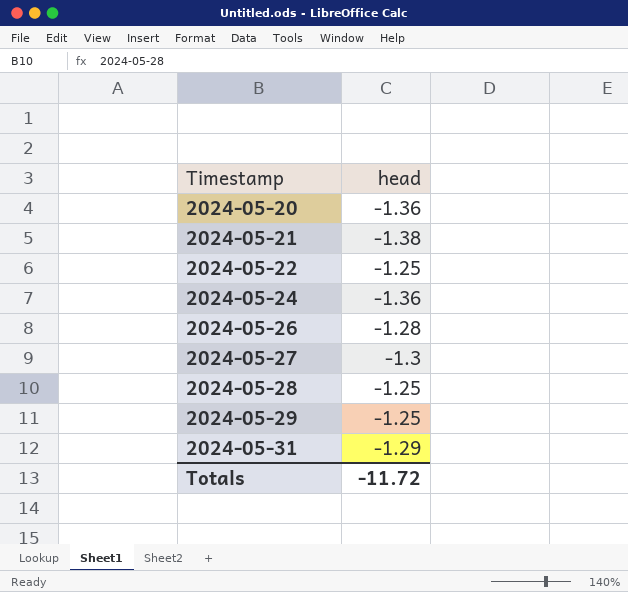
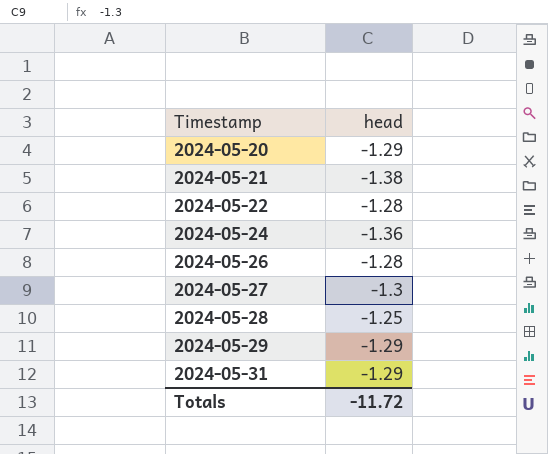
2024-05-20 | head: -1.36 -> -1.29
2024-05-22 | head: -1.25 -> -1.28
2024-05-29 | head: -1.25 -> -1.29

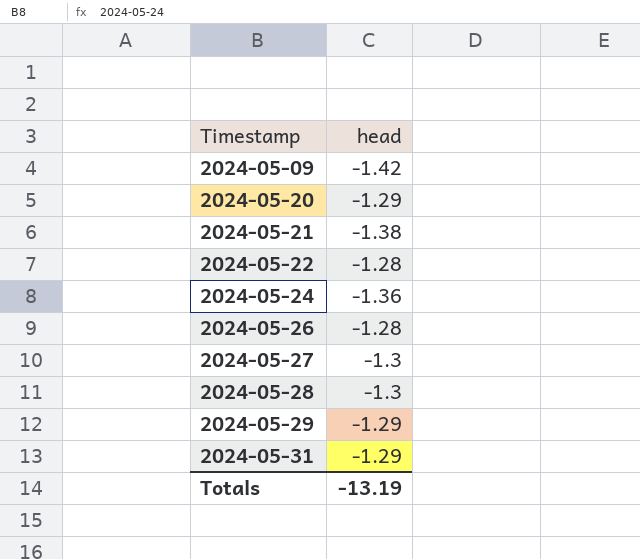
row 2024-05-09: none -> -1.42
2024-05-28 | head: -1.25 -> -1.3
Totals | head: -11.72 -> -13.19

